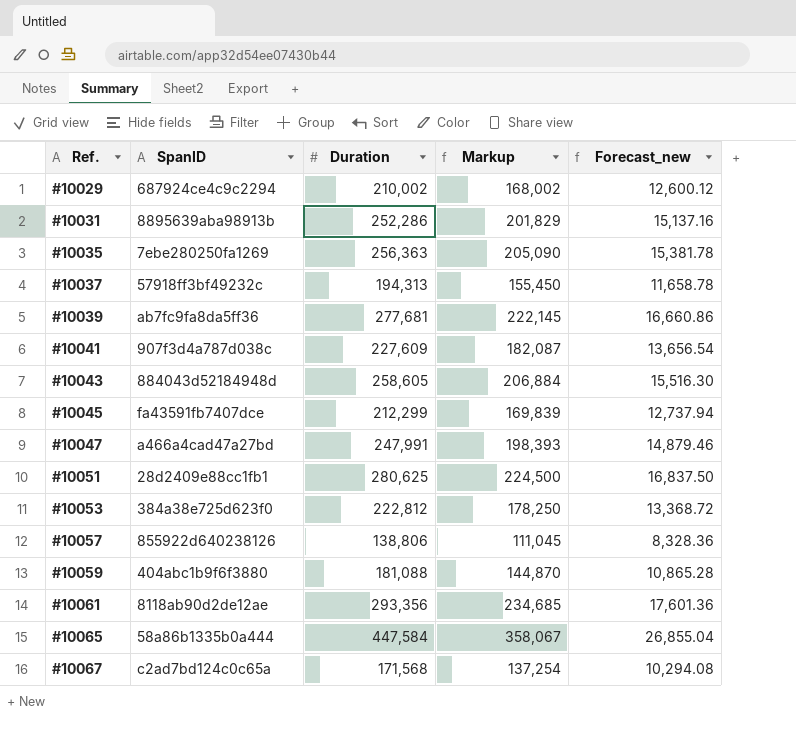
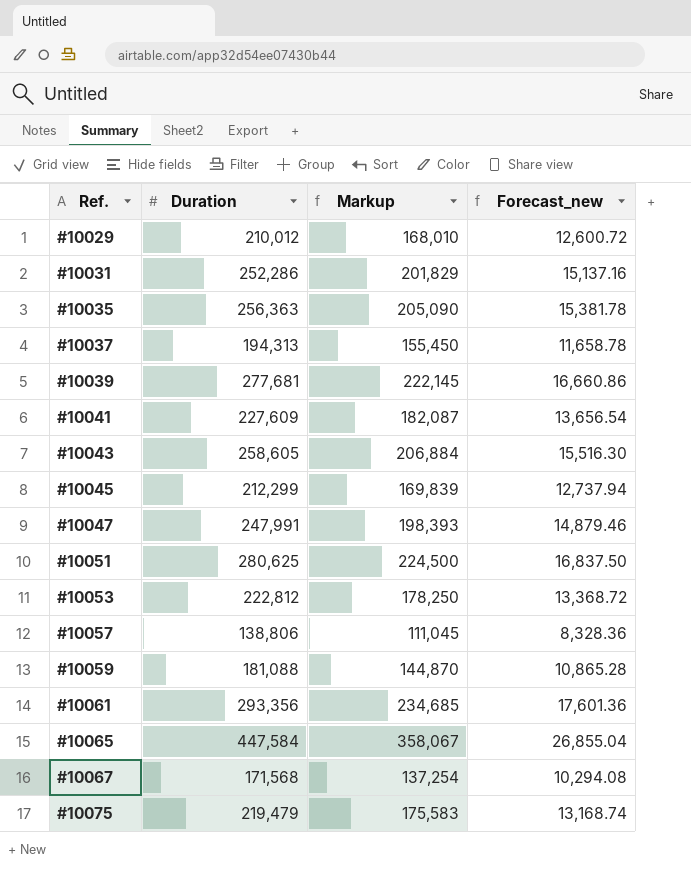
column SpanID | position: 2 -> none
#10029 | Duration: 210,002 -> 210,012
#10029 | Markup: 168,002 -> 168,010
#10029 | Forecast_new: 12,600.12 -> 12,600.72
row #10075: none -> 219,479 | 175,583 | 13,168.74

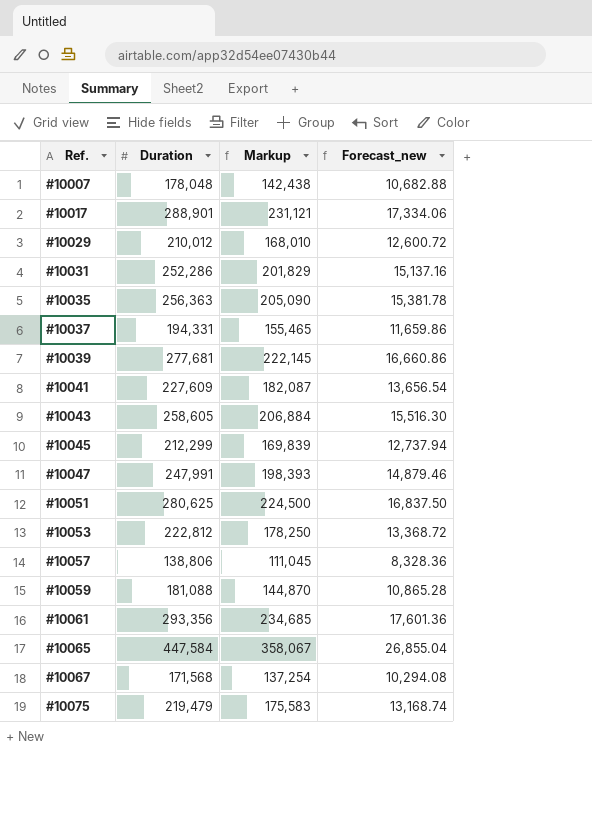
row #10007: none -> 178,048 | 142,438 | 10,682.88
row #10017: none -> 288,901 | 231,121 | 17,334.06
#10037 | Duration: 194,313 -> 194,331
#10037 | Markup: 155,450 -> 155,465
#10037 | Forecast_new: 11,658.78 -> 11,659.86

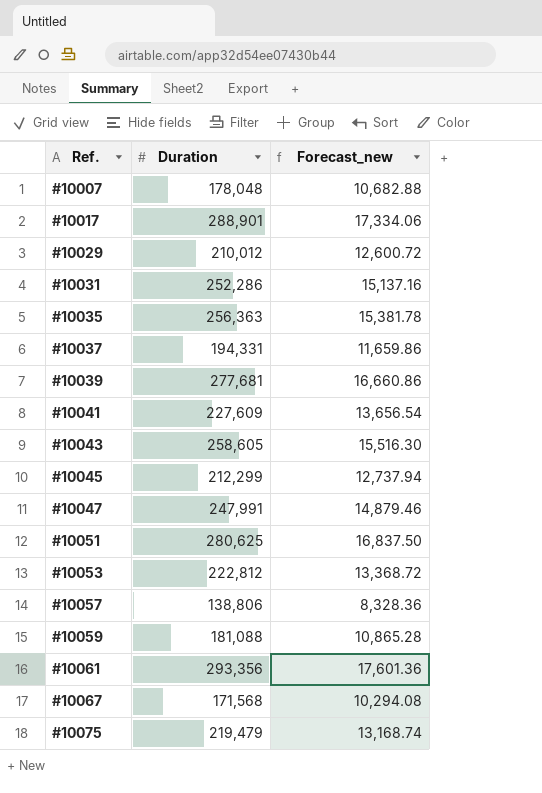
column Markup | formula: [Duration] * 0.8 -> none
row #10065: 447,584 | 358,067 | 26,855.04 -> none

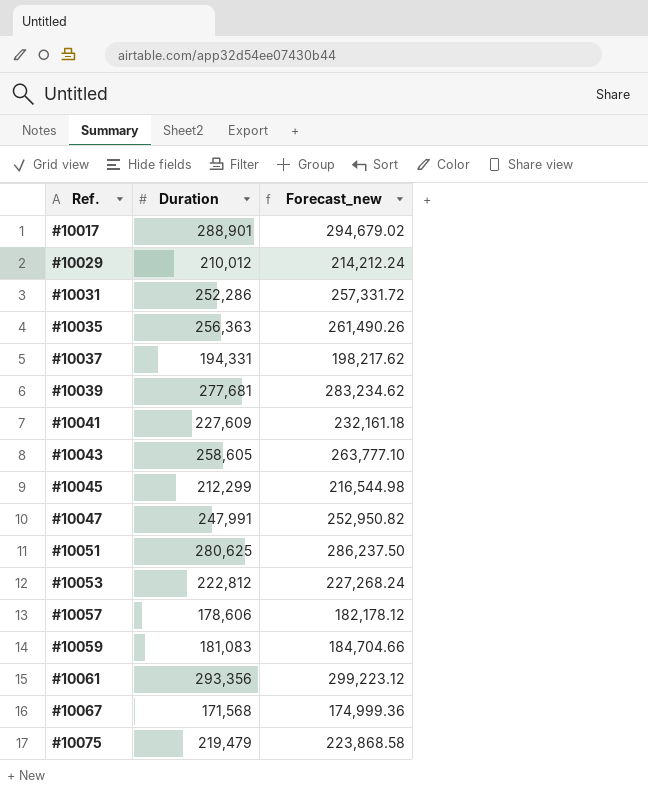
column Forecast_new | formula: [Duration] * 0.06 -> [Duration] * 1.02
row #10007: 178,048 | 10,682.88 -> none
#10057 | Duration: 138,806 -> 178,606
#10059 | Duration: 181,088 -> 181,083

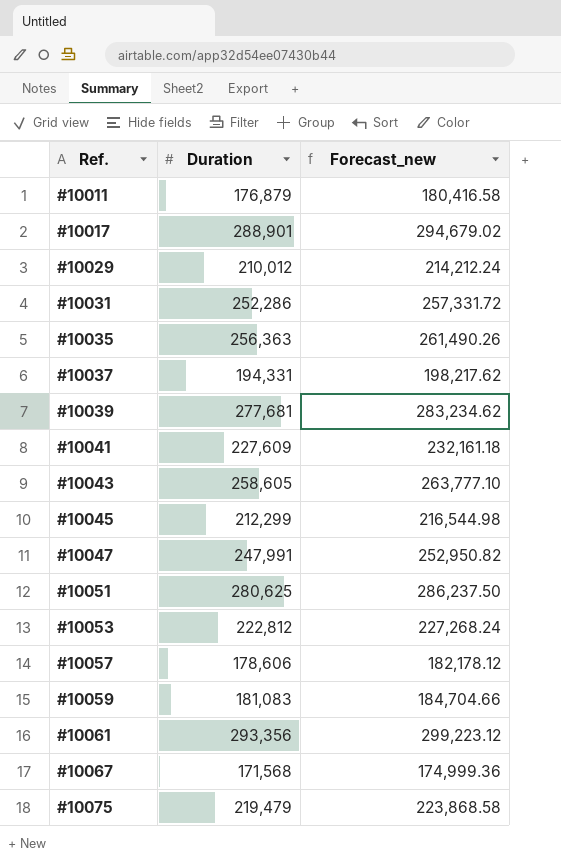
row #10011: none -> 176,879 | 180,416.58

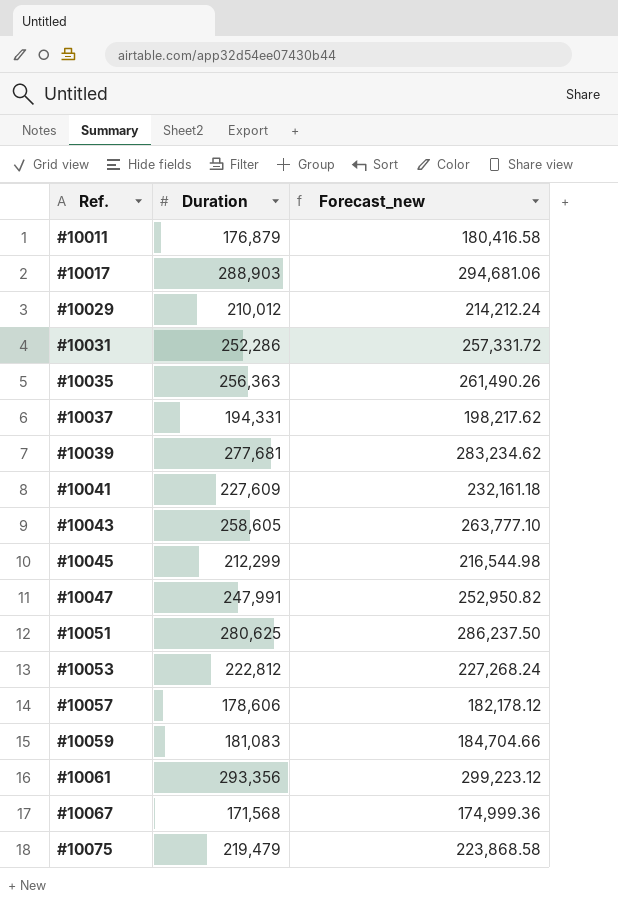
#10017 | Duration: 288,901 -> 288,903
#10017 | Forecast_new: 294,679.02 -> 294,681.06

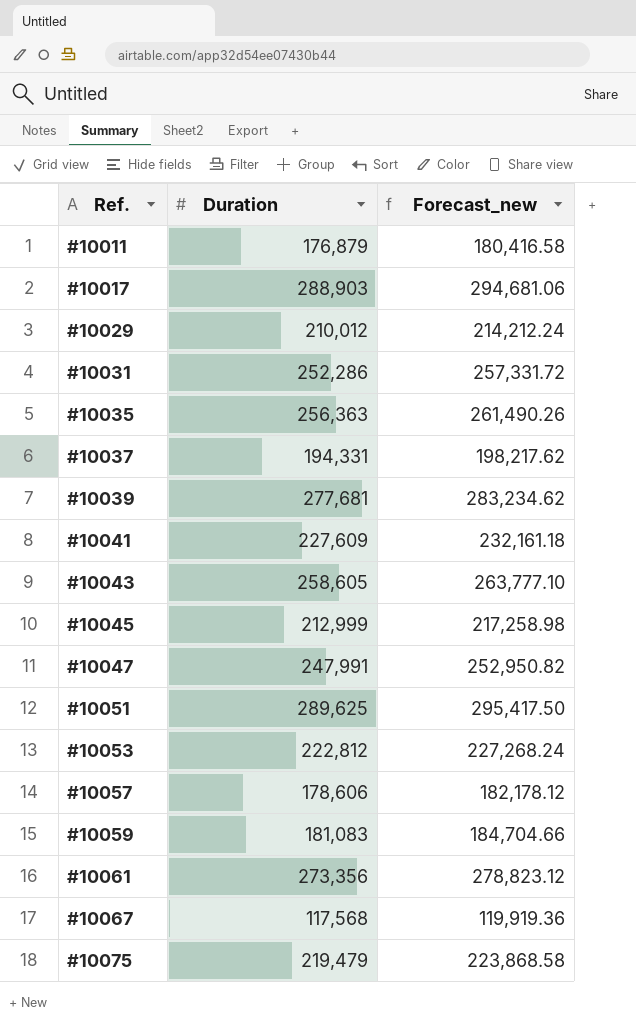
#10045 | Duration: 212,299 -> 212,999
#10045 | Forecast_new: 216,544.98 -> 217,258.98
#10051 | Duration: 280,625 -> 289,625
#10051 | Forecast_new: 286,237.50 -> 295,417.50
#10061 | Duration: 293,356 -> 273,356
#10061 | Forecast_new: 299,223.12 -> 278,823.12
#10067 | Duration: 171,568 -> 117,568
#10067 | Forecast_new: 174,999.36 -> 119,919.36

